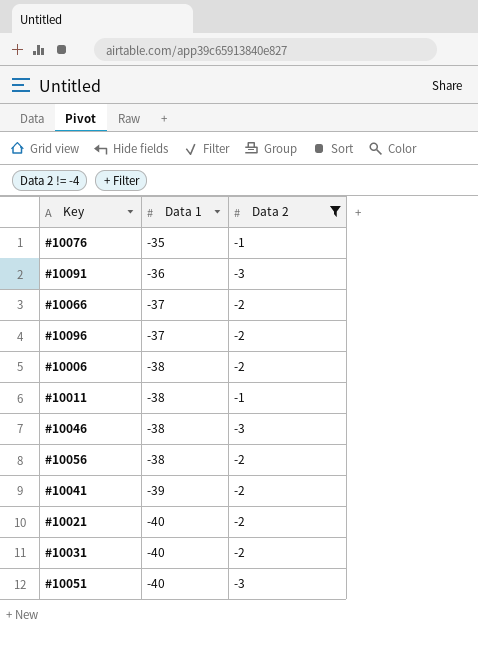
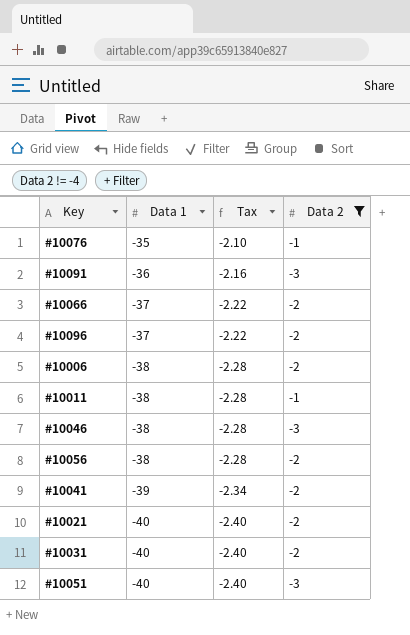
column Tax | formula: none -> [Data 1] * 0.06

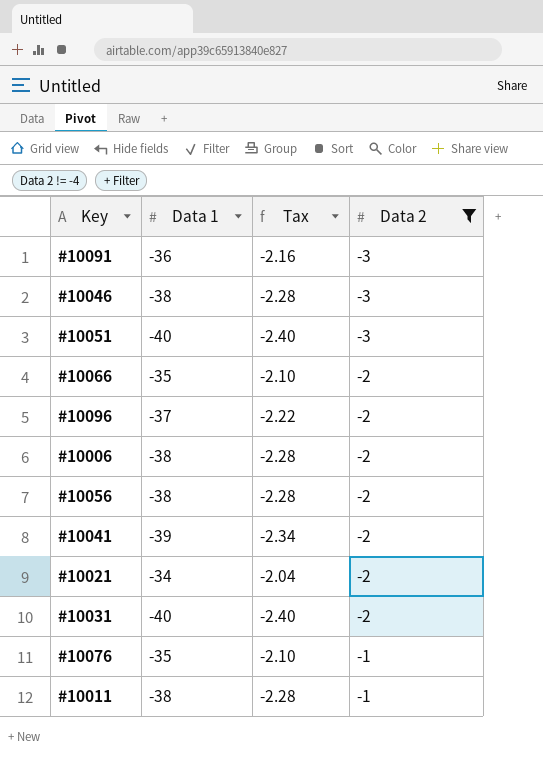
row order: Data 1 descending -> Data 2 ascending
#10066 | Data 1: -37 -> -35
#10066 | Tax: -2.22 -> -2.10
#10021 | Data 1: -40 -> -34
#10021 | Tax: -2.40 -> -2.04

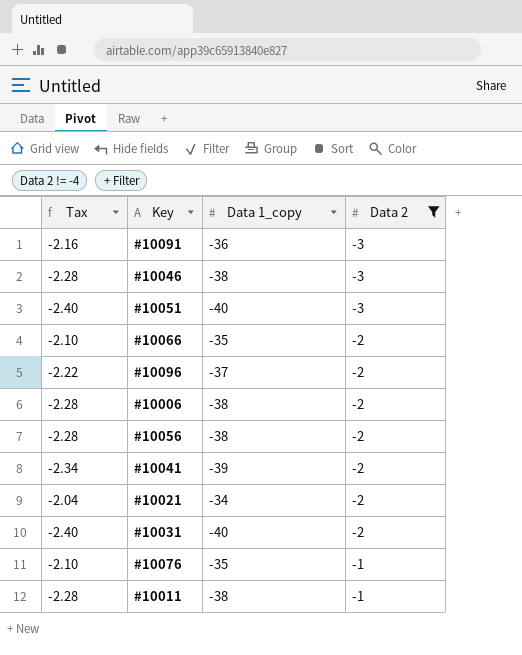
column Tax | position: 3 -> 1
column name: Data 1 -> Data 1_copy

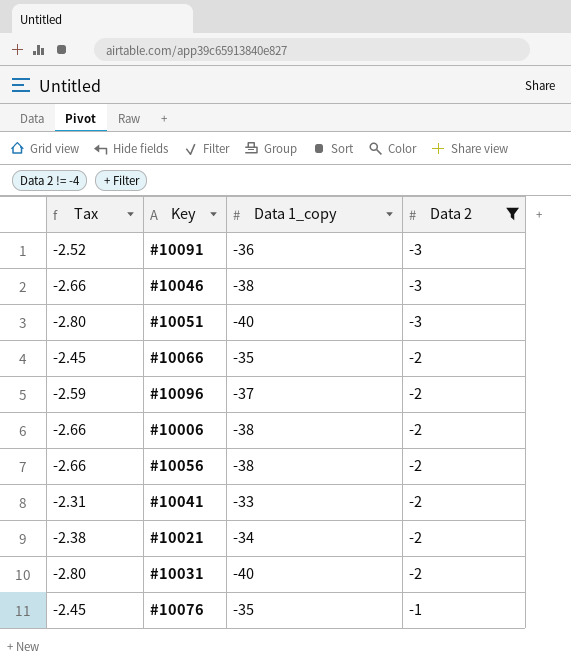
column Tax | formula: [Data 1_copy] * 0.06 -> [Data 1_copy] * 0.07
row #10011: -2.28 | -38 | -1 -> none
#10041 | Data 1_copy: -39 -> -33

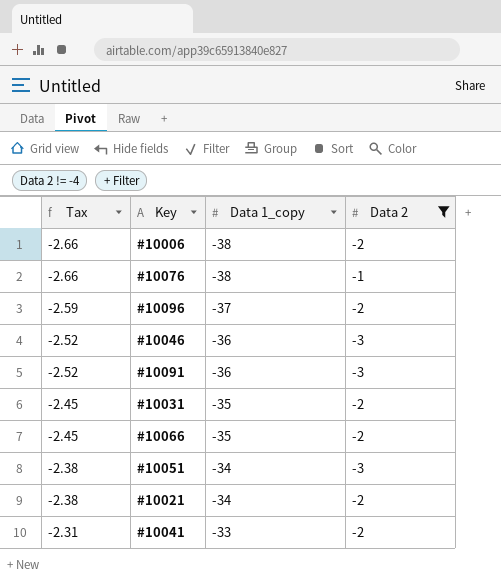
row order: Data 2 ascending -> Tax ascending
row #10056: -2.66 | -38 | -2 -> none
#10076 | Tax: -2.45 -> -2.66
#10076 | Data 1_copy: -35 -> -38
#10046 | Tax: -2.66 -> -2.52
#10046 | Data 1_copy: -38 -> -36
#10031 | Tax: -2.80 -> -2.45
#10031 | Data 1_copy: -40 -> -35
#10051 | Tax: -2.80 -> -2.38
#10051 | Data 1_copy: -40 -> -34

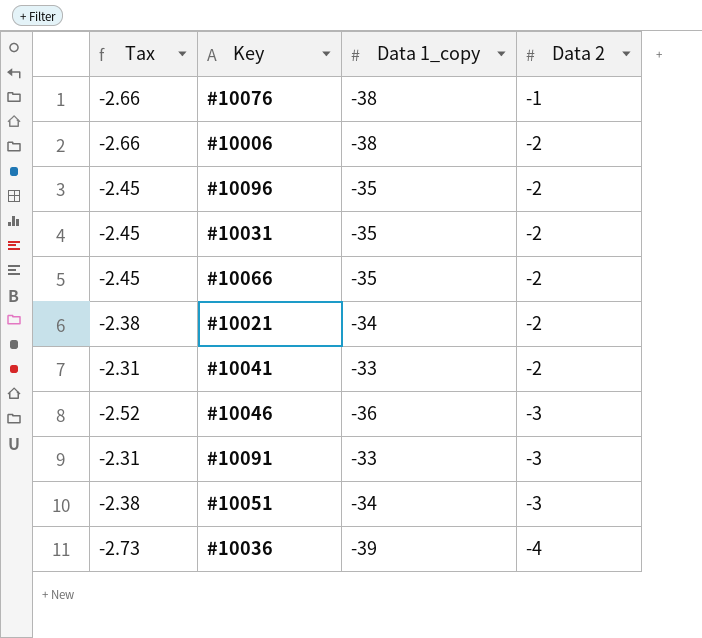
filter: Data 2 != -4 -> none
row order: Tax ascending -> Data 2 descending
#10096 | Tax: -2.59 -> -2.45
#10096 | Data 1_copy: -37 -> -35
#10091 | Tax: -2.52 -> -2.31
#10091 | Data 1_copy: -36 -> -33

